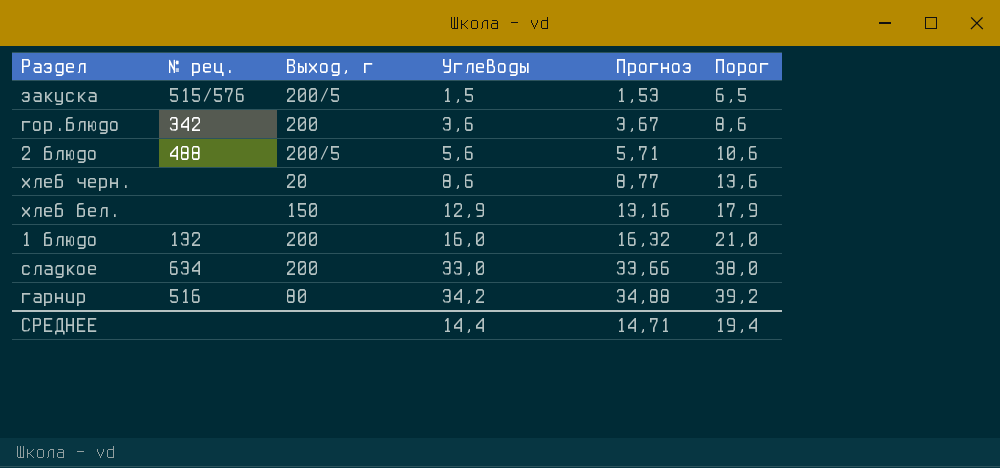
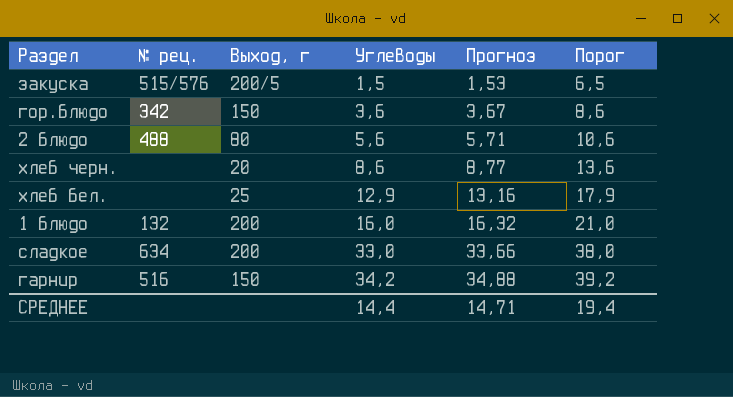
гор.блюдо | Выход, г: 200 -> 150
2 блюдо | Выход, г: 200/5 -> 80
хлеб бел. | Выход, г: 150 -> 25
гарнир | Выход, г: 80 -> 150

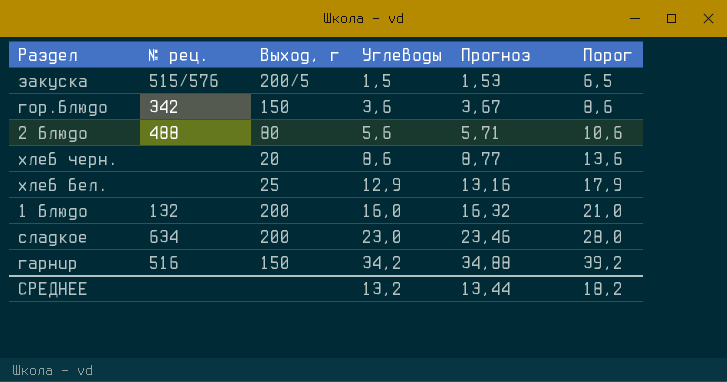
сладкое | Углеводы: 33,0 -> 23,0
сладкое | Прогноз: 33,66 -> 23,46
сладкое | Порог: 38,0 -> 28,0
СРЕДНЕЕ | Углеводы: 14,4 -> 13,2
СРЕДНЕЕ | Прогноз: 14,71 -> 13,44
СРЕДНЕЕ | Порог: 19,4 -> 18,2

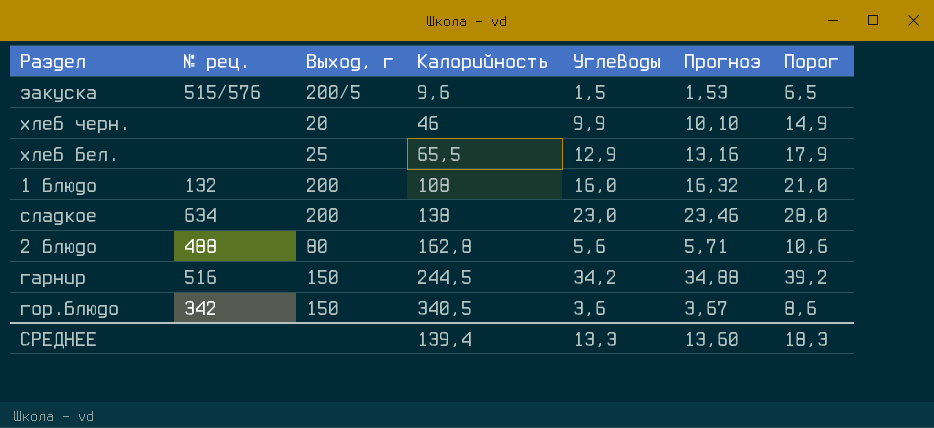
row order: Углеводы ascending -> Калорийность ascending
column Калорийность | position: none -> 4
хлеб черн. | Углеводы: 8,6 -> 9,9
хлеб черн. | Прогноз: 8,77 -> 10,10
хлеб черн. | Порог: 13,6 -> 14,9
СРЕДНЕЕ | Углеводы: 13,2 -> 13,3
СРЕДНЕЕ | Прогноз: 13,44 -> 13,60
СРЕДНЕЕ | Порог: 18,2 -> 18,3

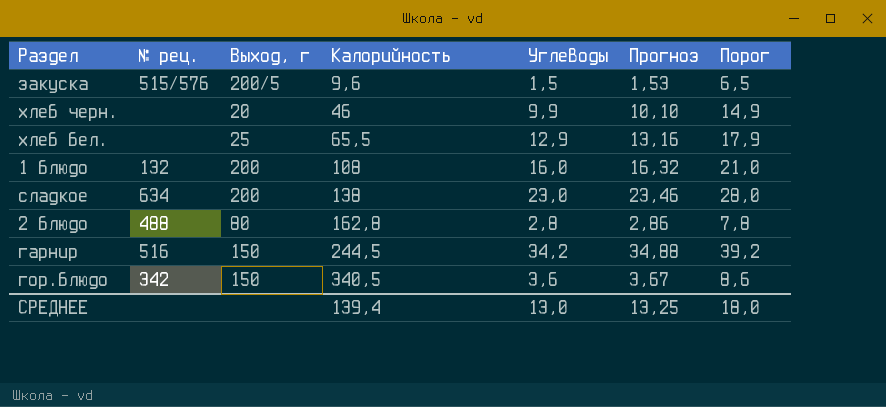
2 блюдо | Углеводы: 5,6 -> 2,8
2 блюдо | Прогноз: 5,71 -> 2,86
2 блюдо | Порог: 10,6 -> 7,8
СРЕДНЕЕ | Углеводы: 13,3 -> 13,0
СРЕДНЕЕ | Прогноз: 13,60 -> 13,25
СРЕДНЕЕ | Порог: 18,3 -> 18,0

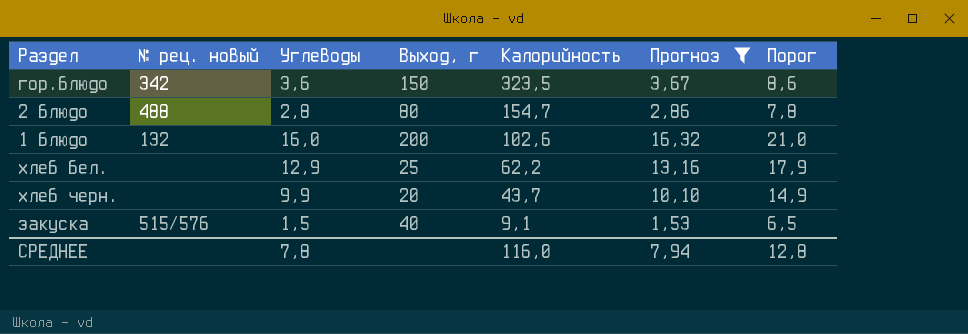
filter: none -> Прогноз <= 16,32
row order: Калорийность ascending -> Калорийность descending
column name: № рец. -> № рец. новый
column Углеводы | position: 5 -> 3
гор.блюдо | Калорийность: 340,5 -> 323,5
2 блюдо | Калорийность: 162,8 -> 154,7
1 блюдо | Калорийность: 108 -> 102,6
хлеб бел. | Калорийность: 65,5 -> 62,2
хлеб черн. | Калорийность: 46 -> 43,7
закуска | Выход, г: 200/5 -> 40
закуска | Калорийность: 9,6 -> 9,1
СРЕДНЕЕ | Углеводы: 13,0 -> 7,8
СРЕДНЕЕ | Калорийность: 139,4 -> 116,0
СРЕДНЕЕ | Прогноз: 13,25 -> 7,94
СРЕДНЕЕ | Порог: 18,0 -> 12,8

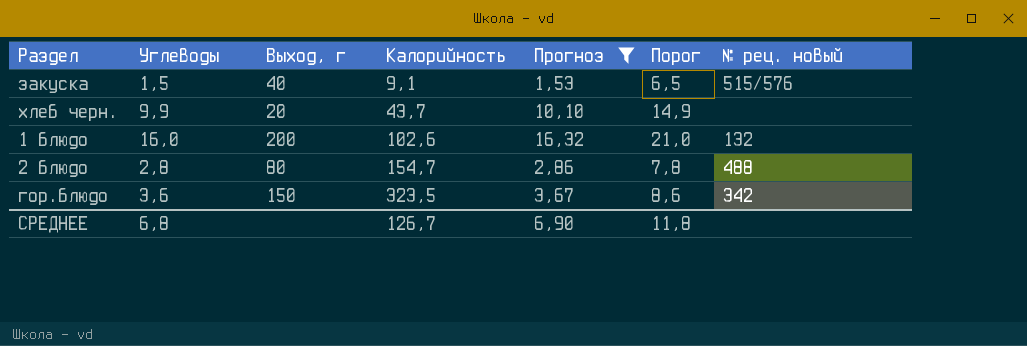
row order: Калорийность descending -> Калорийность ascending
column № рец. новый | position: 2 -> 7
row хлеб бел.: none | 12,9 | 25 | 62,2 | 13,16 | 17,9 -> none
СРЕДНЕЕ | Углеводы: 7,8 -> 6,8
СРЕДНЕЕ | Калорийность: 116,0 -> 126,7
СРЕДНЕЕ | Прогноз: 7,94 -> 6,90
СРЕДНЕЕ | Порог: 12,8 -> 11,8

